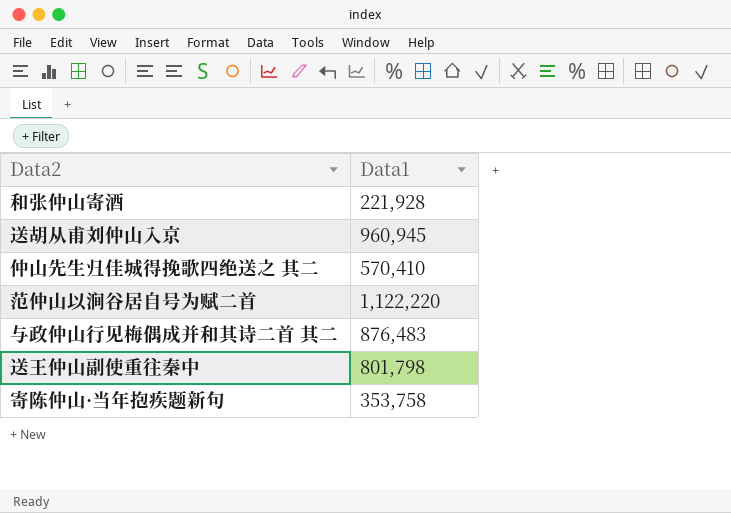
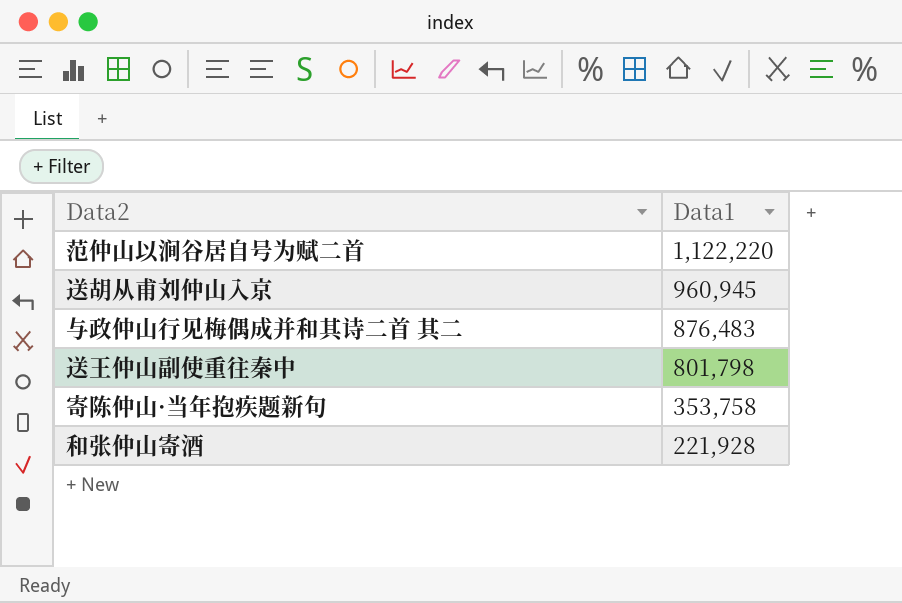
row order: none -> Data1 descending
row 仲山先生归佳城得挽歌四绝送之 其二: 570,410 -> none

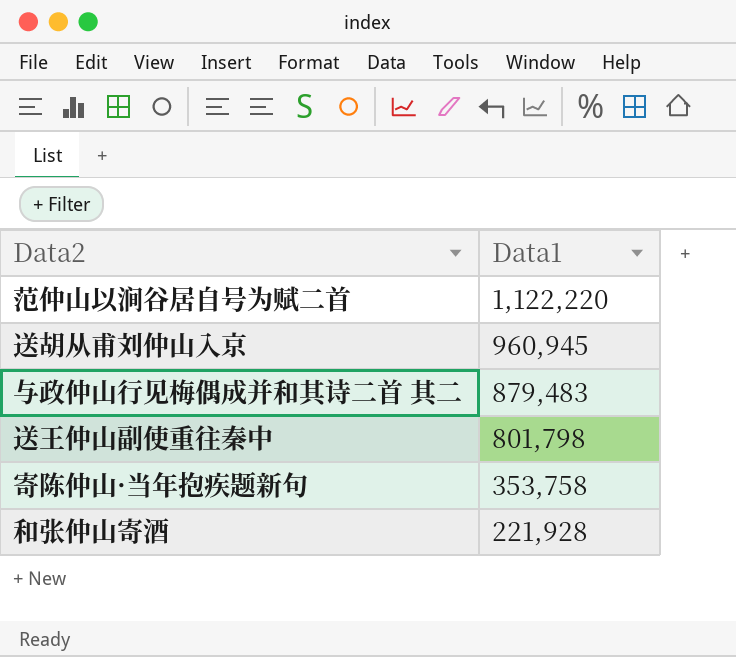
与政仲山行见梅偶成并和其诗二首 其二 | Data1: 876,483 -> 879,483

